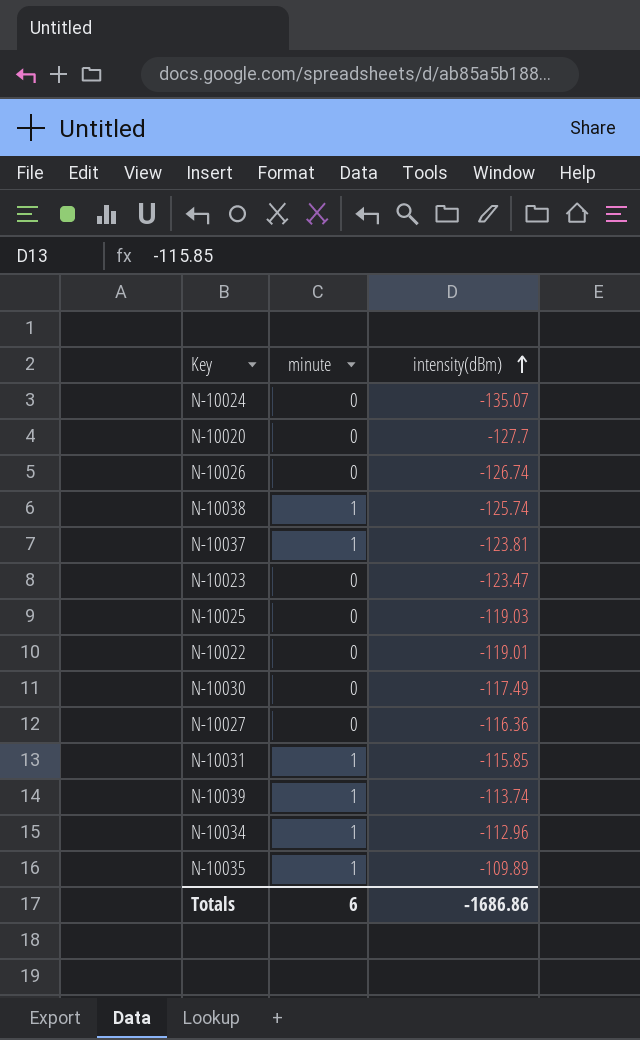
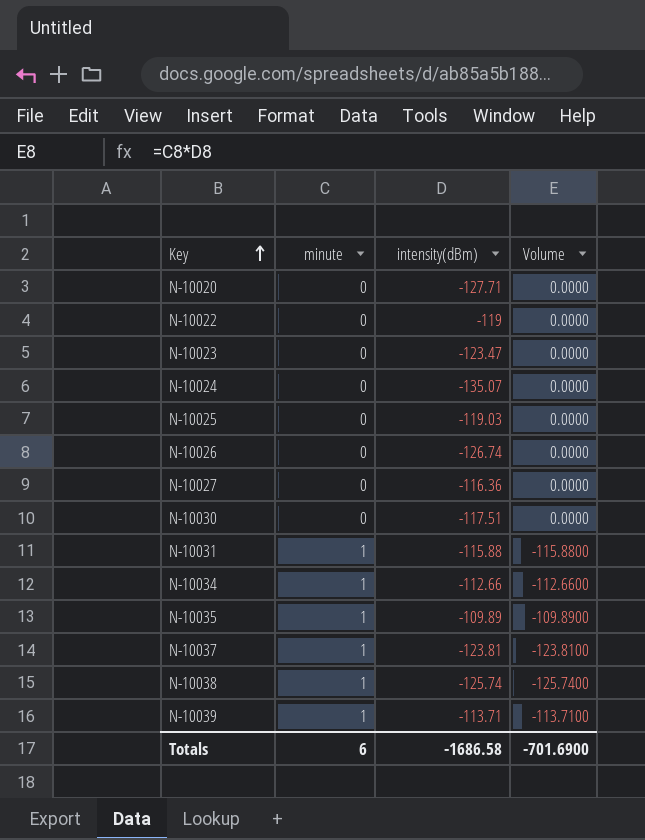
row order: intensity(dBm) ascending -> Key ascending
column Volume | formula: none -> [minute] * [intensity(dBm)]
N-10020 | intensity(dBm): -127.7 -> -127.71
N-10022 | intensity(dBm): -119.01 -> -119
N-10030 | intensity(dBm): -117.49 -> -117.51
N-10031 | intensity(dBm): -115.85 -> -115.88
N-10034 | intensity(dBm): -112.96 -> -112.66
N-10039 | intensity(dBm): -113.74 -> -113.71
Totals | intensity(dBm): -1686.86 -> -1686.58

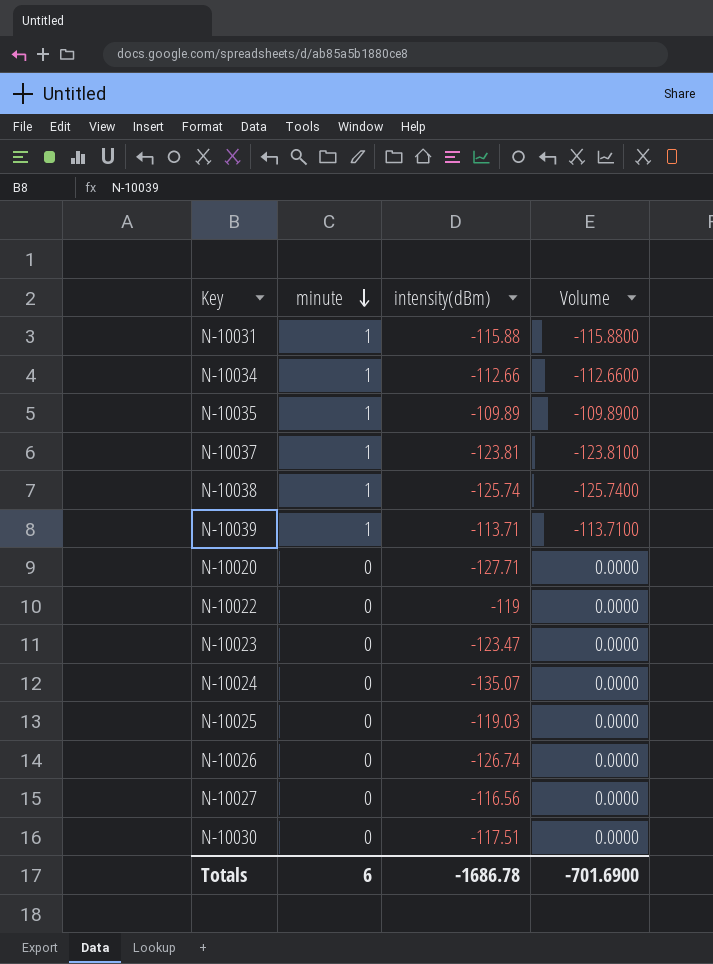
row order: Key ascending -> minute descending
N-10027 | intensity(dBm): -116.36 -> -116.56
Totals | intensity(dBm): -1686.58 -> -1686.78

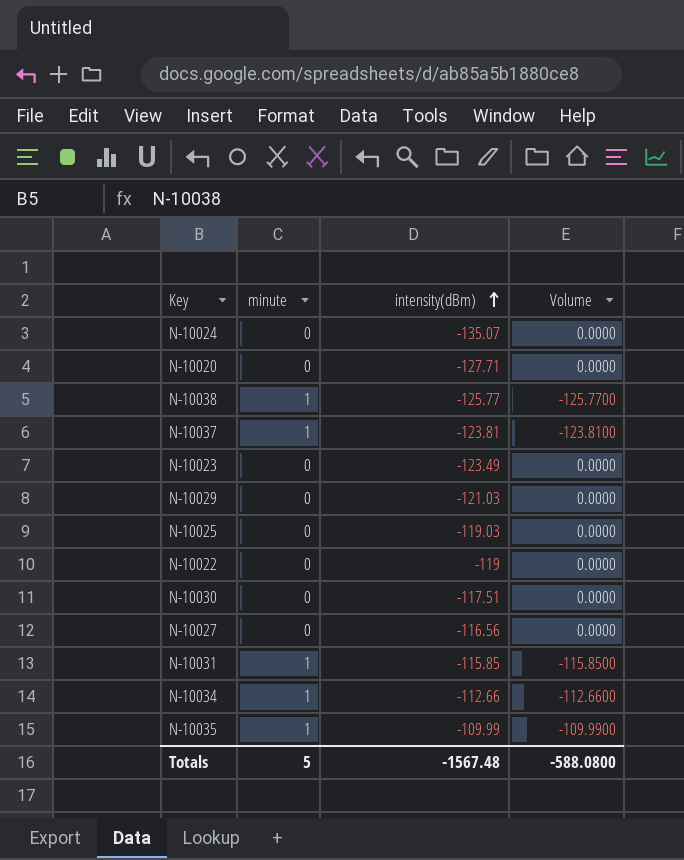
row order: minute descending -> intensity(dBm) ascending
row N-10039: 1 | -113.71 | -113.7100 -> none
row N-10026: 0 | -126.74 | 0.0000 -> none
N-10038 | intensity(dBm): -125.74 -> -125.77
N-10038 | Volume: -125.7400 -> -125.7700
N-10023 | intensity(dBm): -123.47 -> -123.49
row N-10029: none -> 0 | -121.03 | 0.0000
N-10031 | intensity(dBm): -115.88 -> -115.85
N-10031 | Volume: -115.8800 -> -115.8500
N-10035 | intensity(dBm): -109.89 -> -109.99
N-10035 | Volume: -109.8900 -> -109.9900
Totals | minute: 6 -> 5
Totals | intensity(dBm): -1686.78 -> -1567.48
Totals | Volume: -701.6900 -> -588.0800

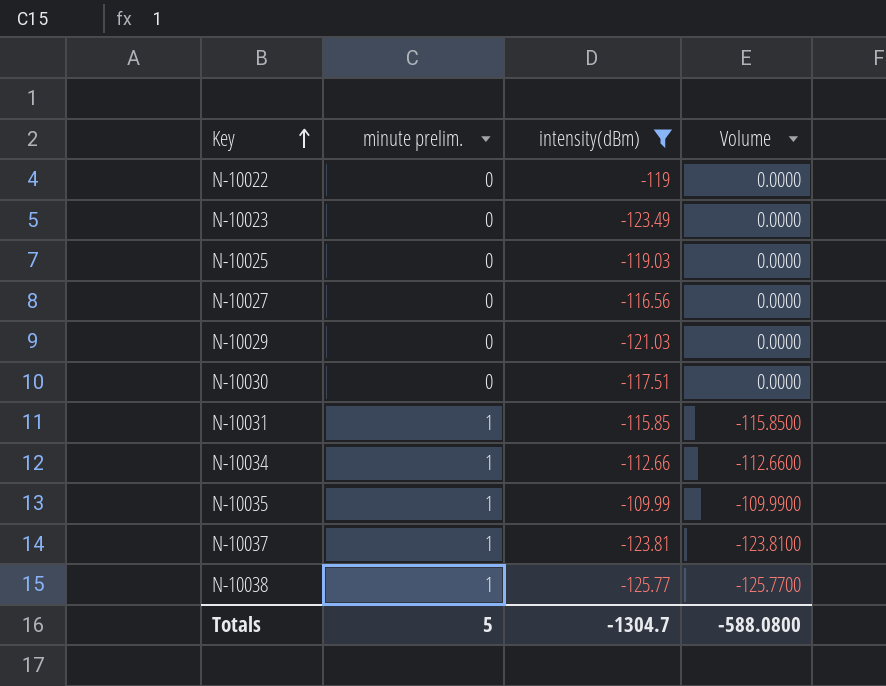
filter: none -> intensity(dBm) >= -125.77
row order: intensity(dBm) ascending -> Key ascending
column name: minute -> minute prelim.
Totals | intensity(dBm): -1567.48 -> -1304.7

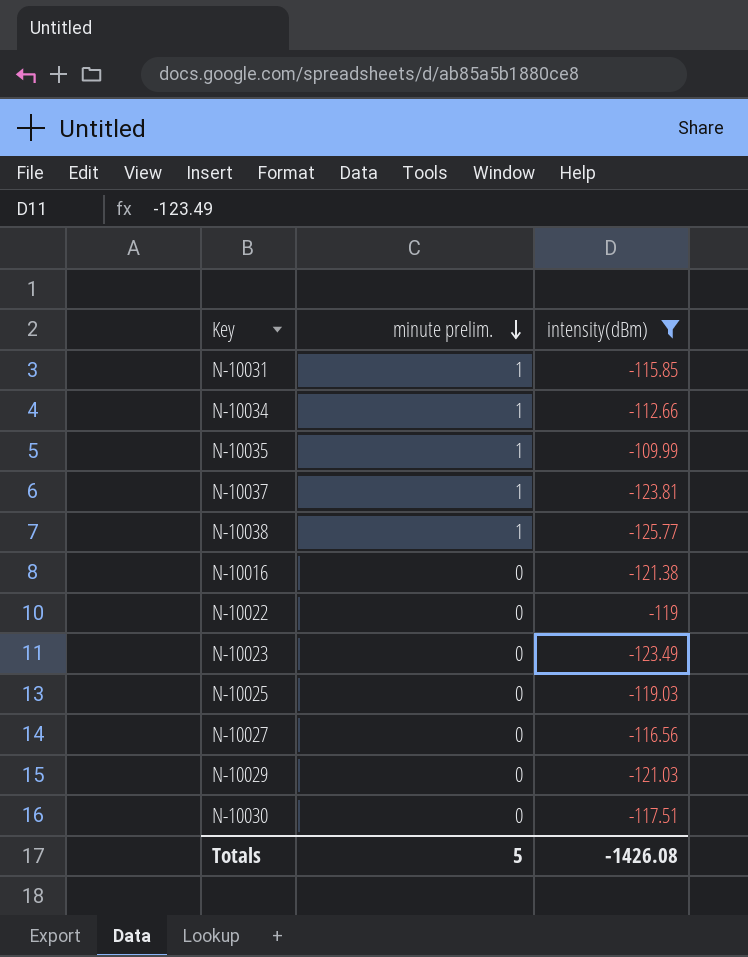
row order: Key ascending -> minute prelim. descending
column Volume | formula: [minute prelim.] * [intensity(dBm)] -> none
row N-10016: none -> 0 | -121.38
Totals | intensity(dBm): -1304.7 -> -1426.08

